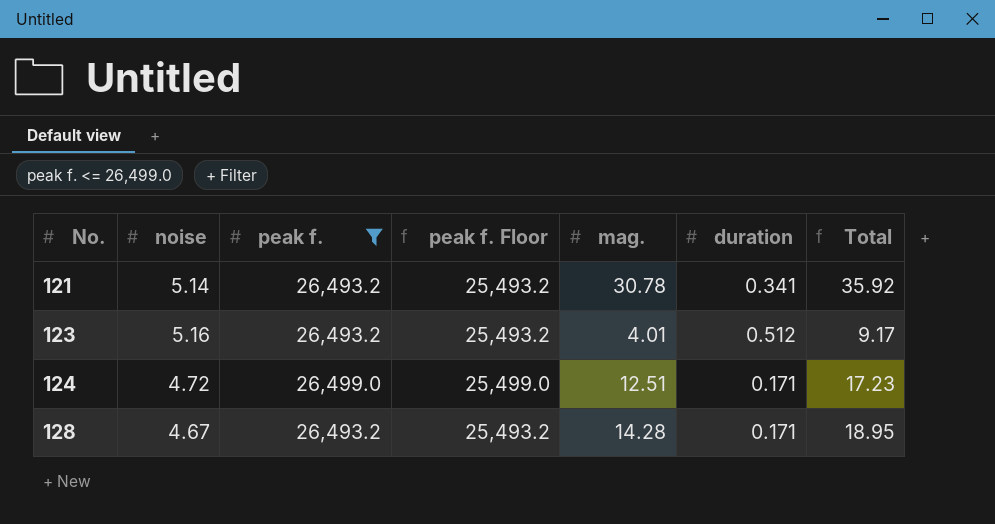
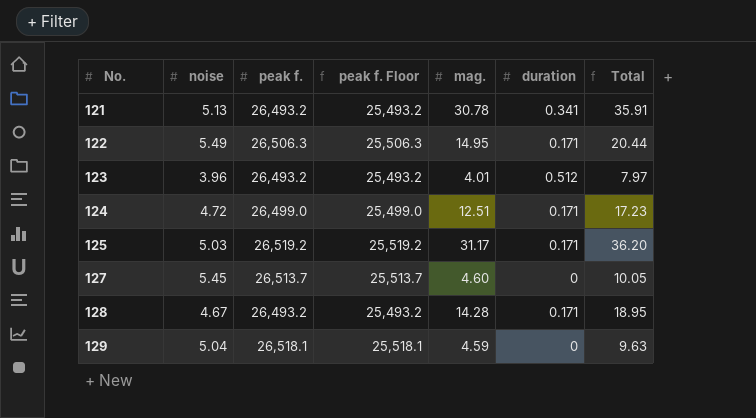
filter: peak f. <= 26,499.0 -> none
121 | noise: 5.14 -> 5.13
121 | Total: 35.92 -> 35.91
123 | noise: 5.16 -> 3.96
123 | Total: 9.17 -> 7.97

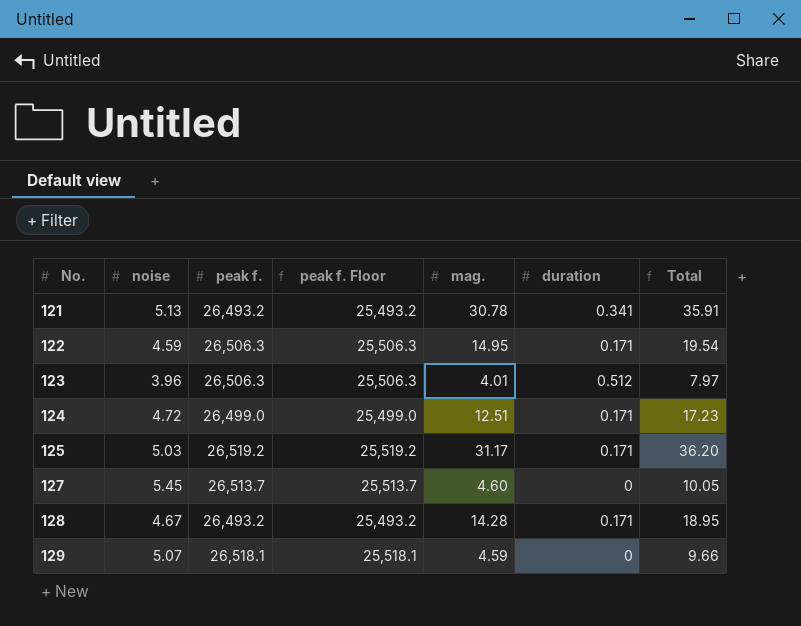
122 | noise: 5.49 -> 4.59
122 | Total: 20.44 -> 19.54
123 | peak f.: 26,493.2 -> 26,506.3
123 | peak f. Floor: 25,493.2 -> 25,506.3
129 | noise: 5.04 -> 5.07
129 | Total: 9.63 -> 9.66

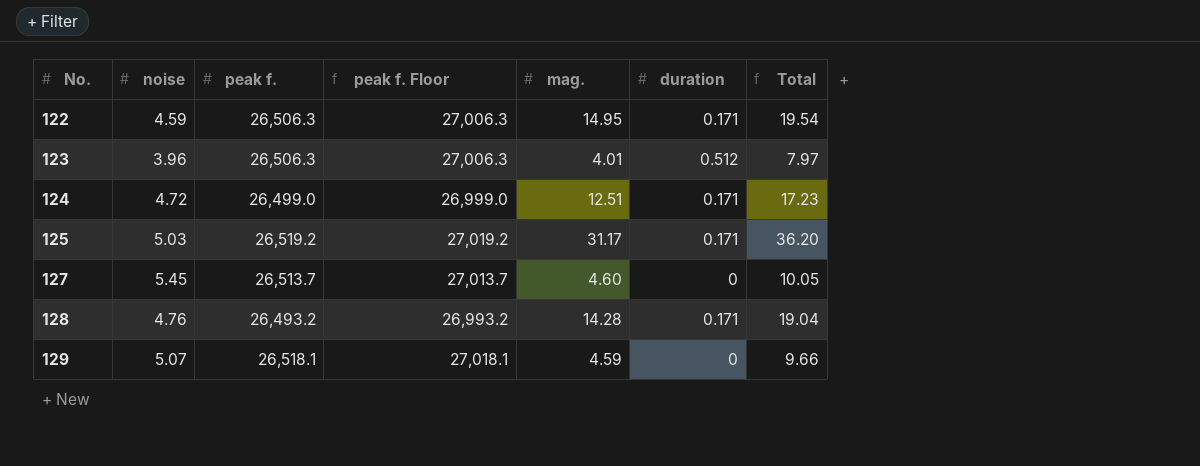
column peak f. Floor | formula: [peak f.] - 1000 -> [peak f.] + 500
row 121: 5.13 | 26,493.2 | 25,493.2 | 30.78 | 0.341 | 35.91 -> none
128 | noise: 4.67 -> 4.76
128 | Total: 18.95 -> 19.04

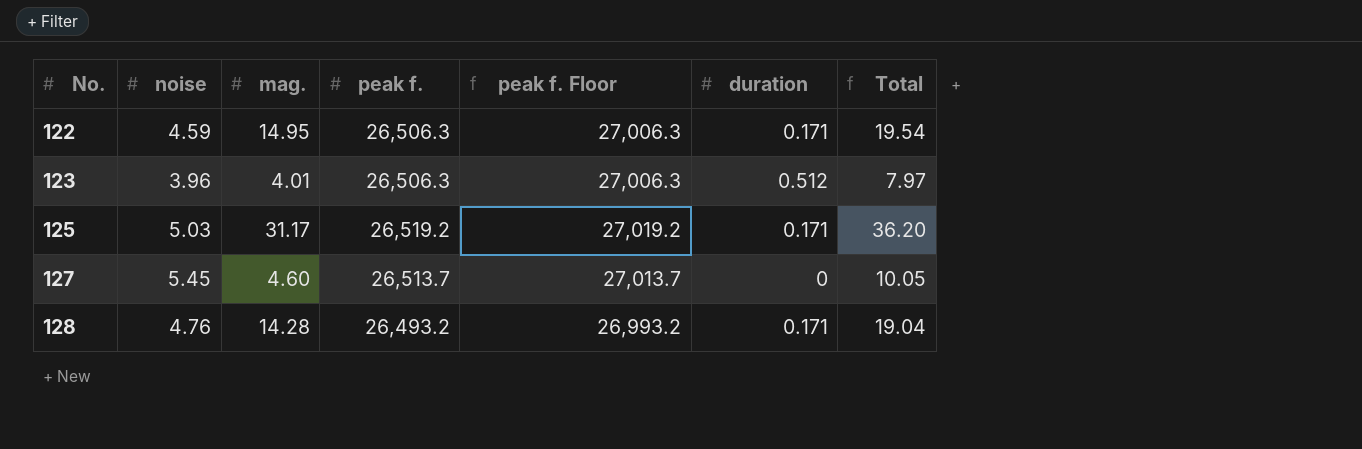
column mag. | position: 5 -> 3
row 124: 4.72 | 26,499.0 | 26,999.0 | 12.51 | 0.171 | 17.23 -> none
row 129: 5.07 | 26,518.1 | 27,018.1 | 4.59 | 0 | 9.66 -> none

